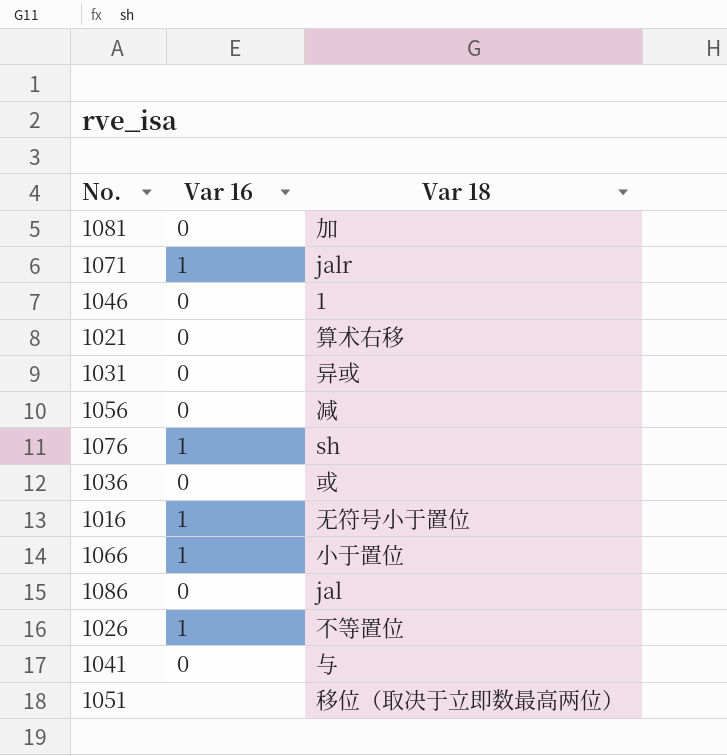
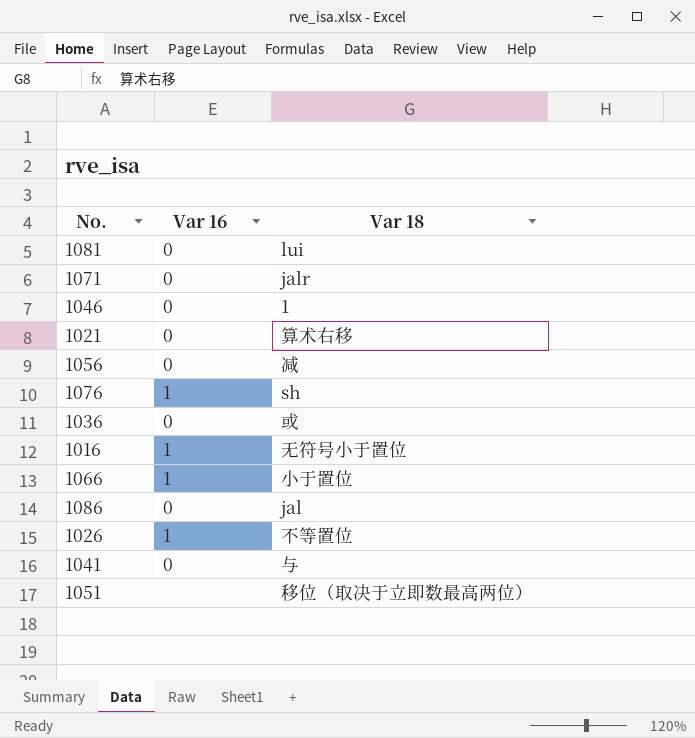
row 1031: 0 | 异或 -> none
1081 | Var 18: 加 -> lui
1071 | Var 16: 1 -> 0

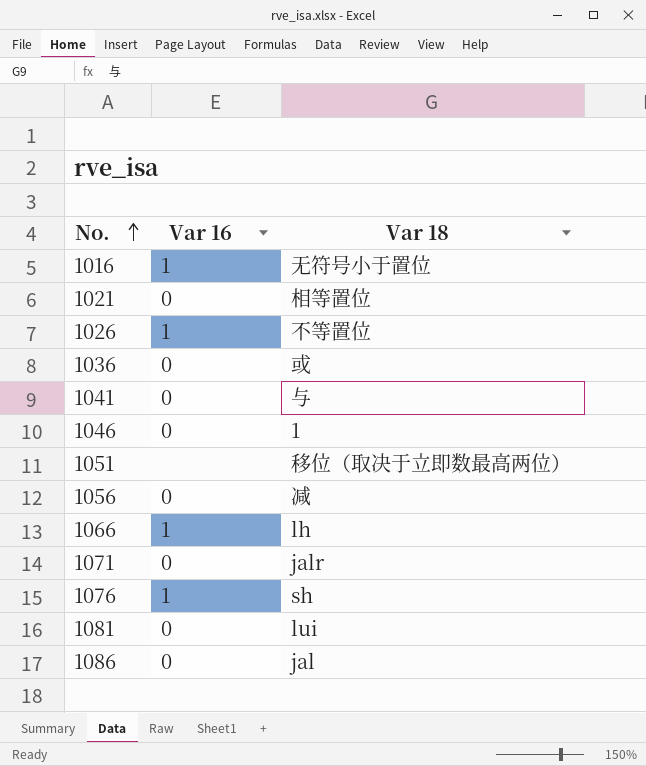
row order: none -> No. ascending
1021 | Var 18: 算术右移 -> 相等置位
1066 | Var 18: 小于置位 -> lh

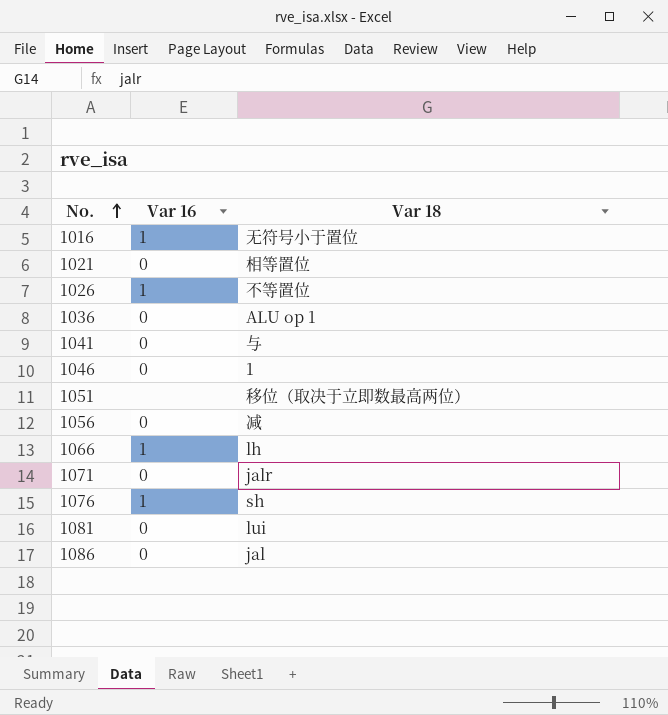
1036 | Var 18: 或 -> ALU op 1

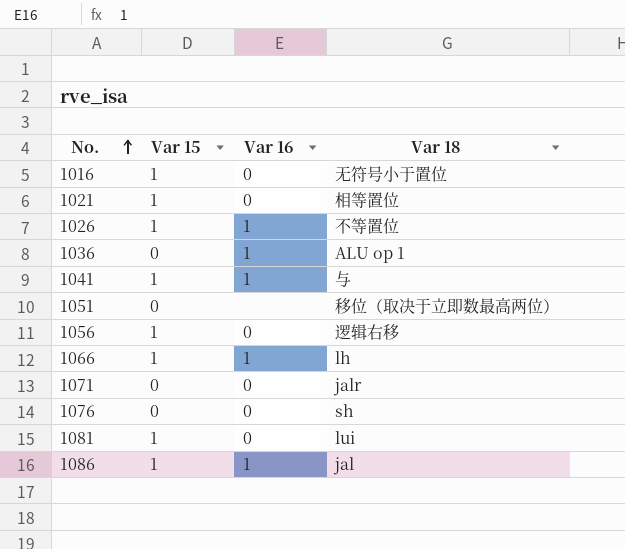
column Var 15 | position: none -> 2
row 1046: 0 | 1 -> none
1016 | Var 16: 1 -> 0
1036 | Var 16: 0 -> 1
1041 | Var 16: 0 -> 1
1056 | Var 18: 减 -> 逻辑右移
1076 | Var 16: 1 -> 0
1086 | Var 16: 0 -> 1

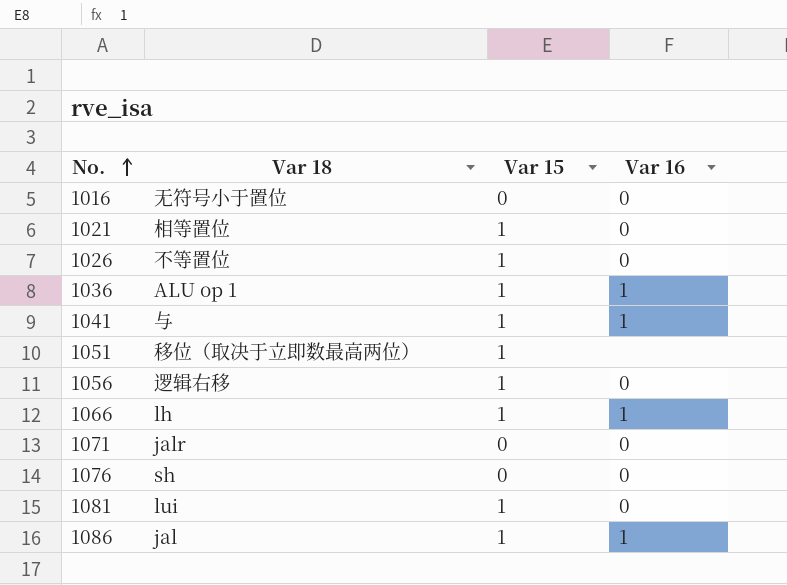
column Var 18 | position: 4 -> 2
1016 | Var 15: 1 -> 0
1026 | Var 16: 1 -> 0
1036 | Var 15: 0 -> 1
1051 | Var 15: 0 -> 1

